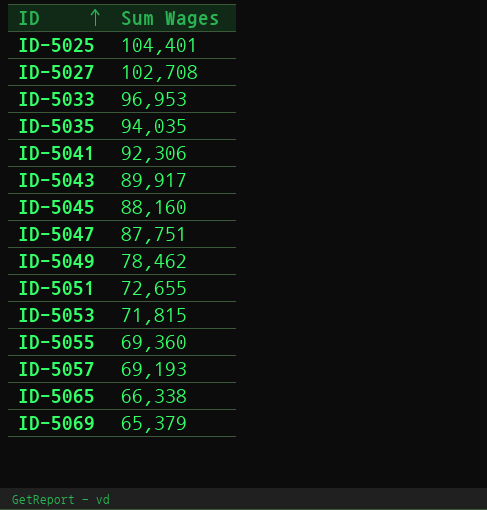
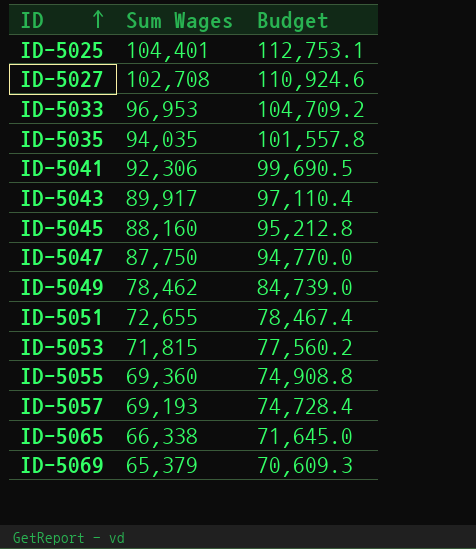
column Budget | formula: none -> [Sum Wages] * 1.08
ID-5047 | Sum Wages: 87,751 -> 87,750

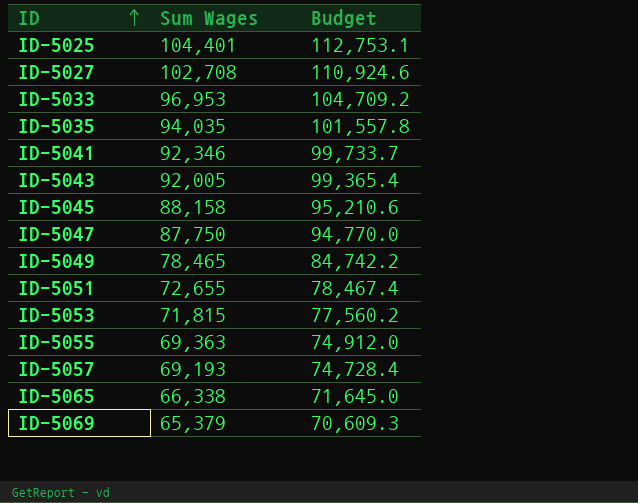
ID-5041 | Sum Wages: 92,306 -> 92,346
ID-5041 | Budget: 99,690.5 -> 99,733.7
ID-5043 | Sum Wages: 89,917 -> 92,005
ID-5043 | Budget: 97,110.4 -> 99,365.4
ID-5045 | Sum Wages: 88,160 -> 88,158
ID-5045 | Budget: 95,212.8 -> 95,210.6
ID-5049 | Sum Wages: 78,462 -> 78,465
ID-5049 | Budget: 84,739.0 -> 84,742.2
ID-5055 | Sum Wages: 69,360 -> 69,363
ID-5055 | Budget: 74,908.8 -> 74,912.0

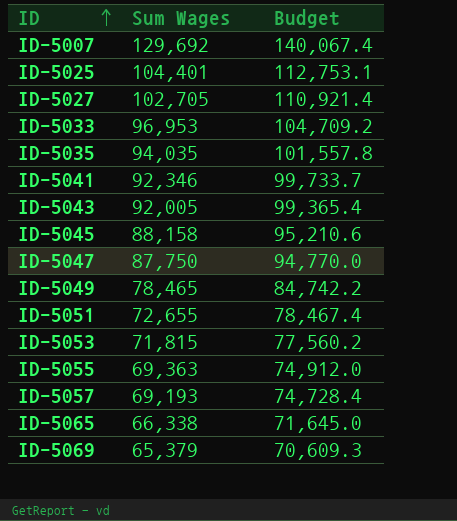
row ID-5007: none -> 129,692 | 140,067.4
ID-5027 | Sum Wages: 102,708 -> 102,705
ID-5027 | Budget: 110,924.6 -> 110,921.4

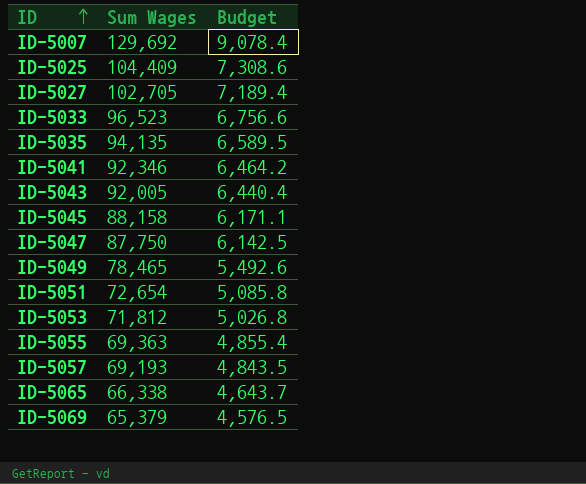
column Budget | formula: [Sum Wages] * 1.08 -> [Sum Wages] * 0.07
ID-5025 | Sum Wages: 104,401 -> 104,409
ID-5033 | Sum Wages: 96,953 -> 96,523
ID-5035 | Sum Wages: 94,035 -> 94,135
ID-5051 | Sum Wages: 72,655 -> 72,654
ID-5053 | Sum Wages: 71,815 -> 71,812

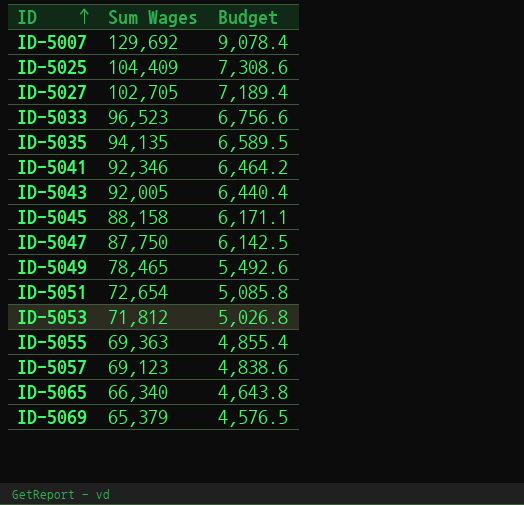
ID-5057 | Sum Wages: 69,193 -> 69,123
ID-5057 | Budget: 4,843.5 -> 4,838.6
ID-5065 | Sum Wages: 66,338 -> 66,340
ID-5065 | Budget: 4,643.7 -> 4,643.8

